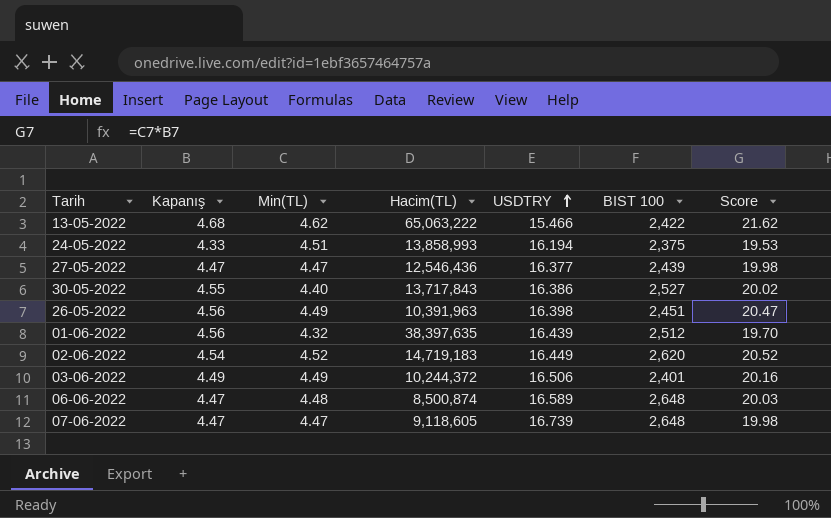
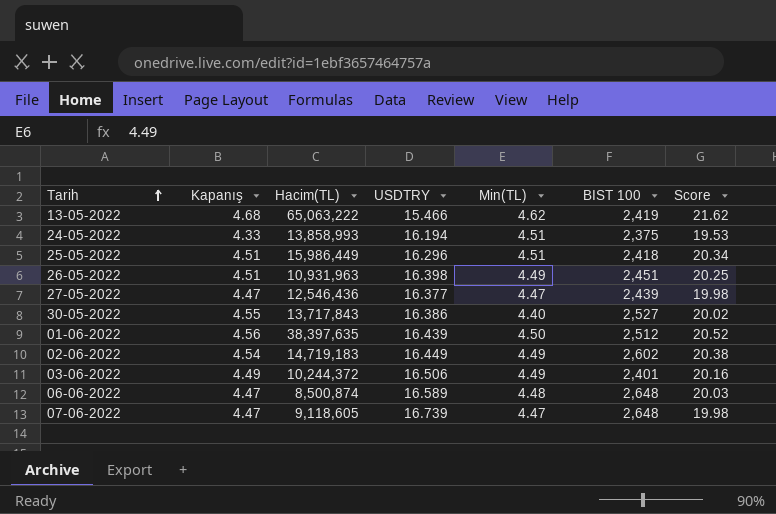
row order: USDTRY ascending -> Tarih ascending
column Min(TL) | position: 3 -> 5
13-05-2022 | BIST 100: 2,422 -> 2,419
row 25-05-2022: none -> 4.51 | 15,986,449 | 16.296 | 4.51 | 2,418 | 20.34
26-05-2022 | Kapanış: 4.56 -> 4.51
26-05-2022 | Hacim(TL): 10,391,963 -> 10,931,963
26-05-2022 | Score: 20.47 -> 20.25
01-06-2022 | Min(TL): 4.32 -> 4.50
01-06-2022 | Score: 19.70 -> 20.52
02-06-2022 | Min(TL): 4.52 -> 4.49
02-06-2022 | BIST 100: 2,620 -> 2,602
02-06-2022 | Score: 20.52 -> 20.38

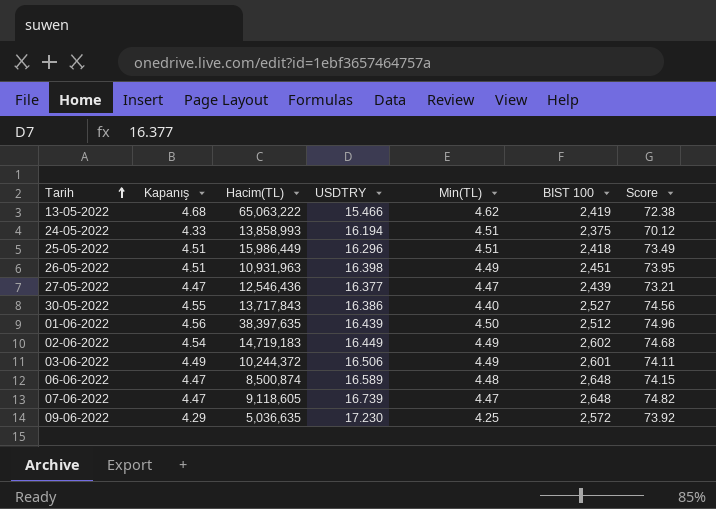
column Score | formula: [Kapanış] * [Min(TL)] -> [Kapanış] * [USDTRY]
03-06-2022 | BIST 100: 2,401 -> 2,601
row 09-06-2022: none -> 4.29 | 5,036,635 | 17.230 | 4.25 | 2,572 | 73.92

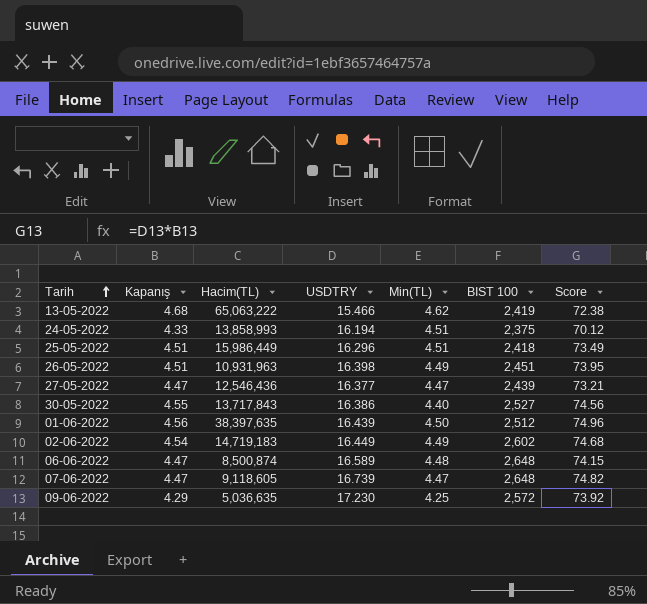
row 03-06-2022: 4.49 | 10,244,372 | 16.506 | 4.49 | 2,601 | 74.11 -> none

